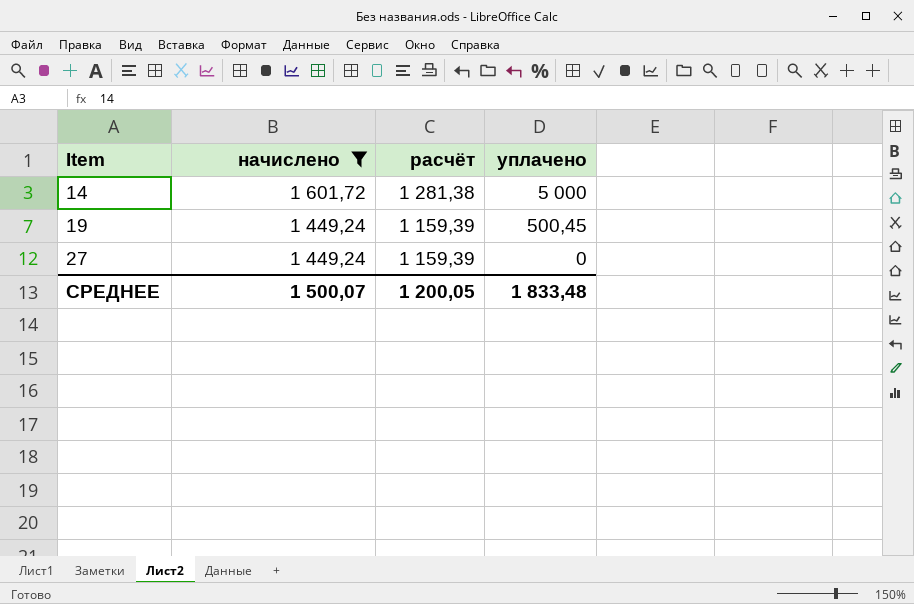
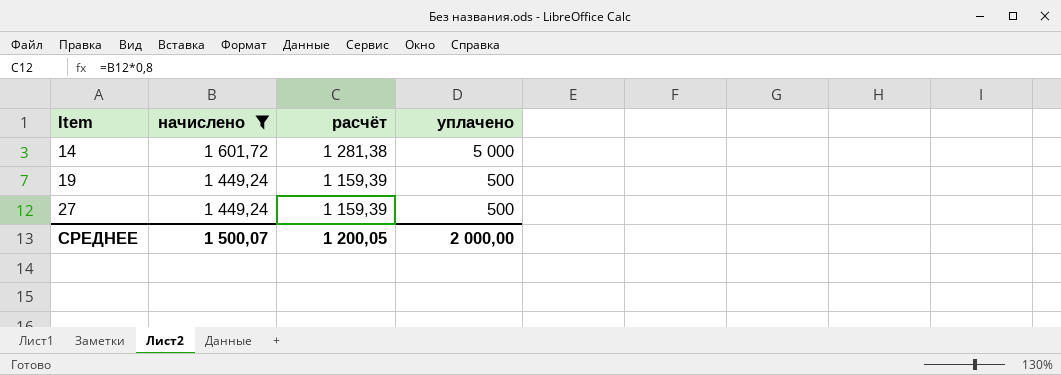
19 | уплачено: 500,45 -> 500
27 | уплачено: 0 -> 500
СРЕДНЕЕ | уплачено: 1 833,48 -> 2 000,00

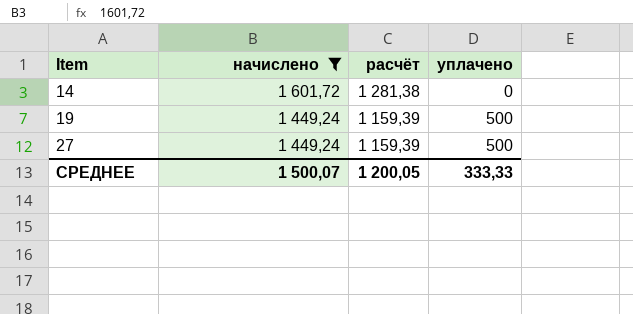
14 | уплачено: 5 000 -> 0
СРЕДНЕЕ | уплачено: 2 000,00 -> 333,33

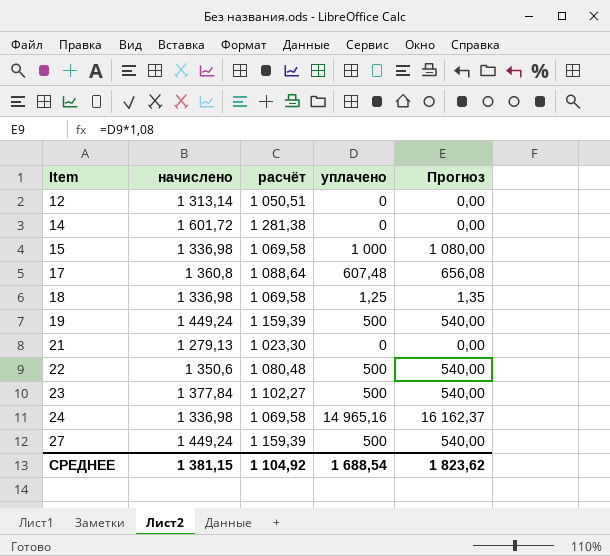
filter: начислено >= 1 449,24 -> none
column Прогноз | formula: none -> [уплачено] * 1,08
СРЕДНЕЕ | начислено: 1 500,07 -> 1 381,15
СРЕДНЕЕ | расчёт: 1 200,05 -> 1 104,92
СРЕДНЕЕ | уплачено: 333,33 -> 1 688,54

